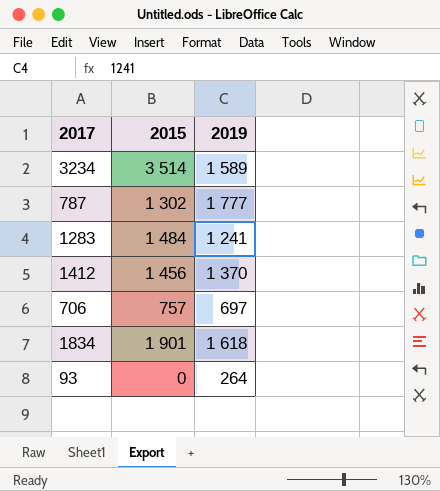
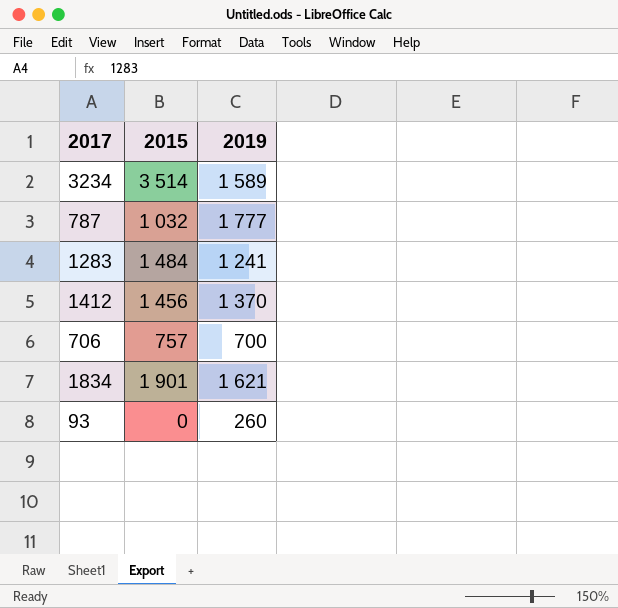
787 | 2015: 1 302 -> 1 032
706 | 2019: 697 -> 700
1834 | 2019: 1 618 -> 1 621
93 | 2019: 264 -> 260

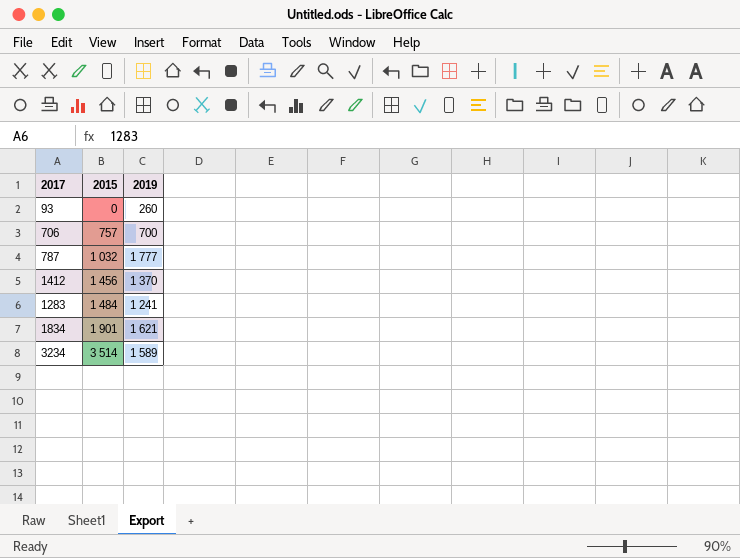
row order: none -> 2015 ascending

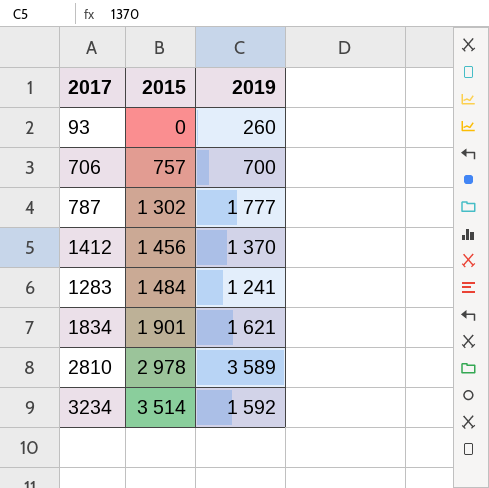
787 | 2015: 1 032 -> 1 302
row 2810: none -> 2 978 | 3 589
3234 | 2019: 1 589 -> 1 592

